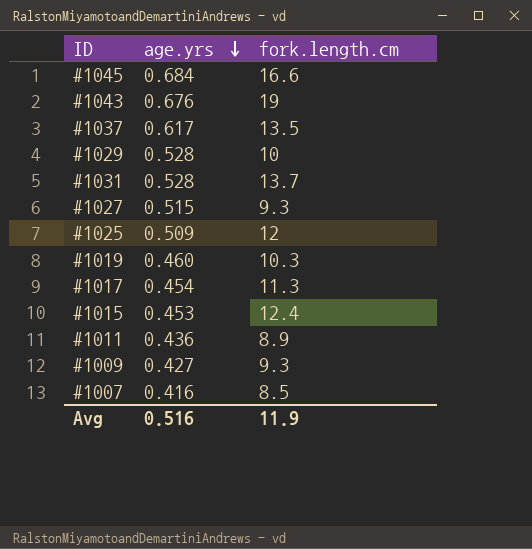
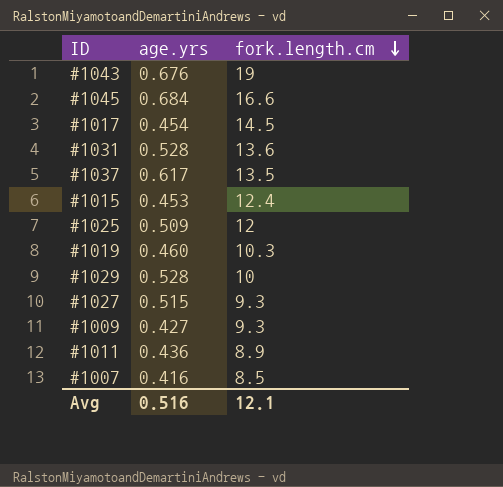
row order: age.yrs descending -> fork.length.cm descending
#1017 | fork.length.cm: 11.3 -> 14.5
#1031 | fork.length.cm: 13.7 -> 13.6
Avg | fork.length.cm: 11.9 -> 12.1

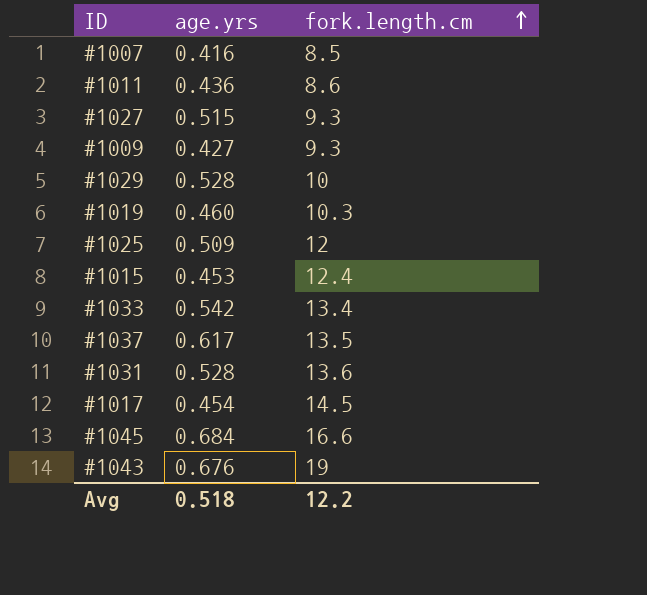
row order: fork.length.cm descending -> fork.length.cm ascending
#1011 | fork.length.cm: 8.9 -> 8.6
row #1033: none -> 0.542 | 13.4
Avg | age.yrs: 0.516 -> 0.518
Avg | fork.length.cm: 12.1 -> 12.2

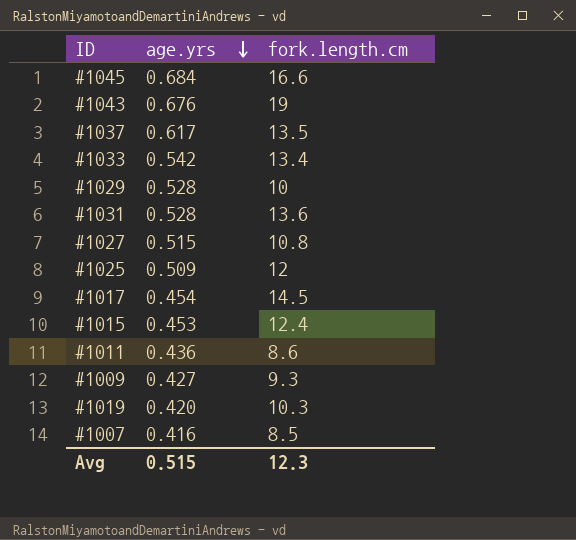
row order: fork.length.cm ascending -> age.yrs descending
#1027 | fork.length.cm: 9.3 -> 10.8
#1019 | age.yrs: 0.460 -> 0.420
Avg | age.yrs: 0.518 -> 0.515
Avg | fork.length.cm: 12.2 -> 12.3

